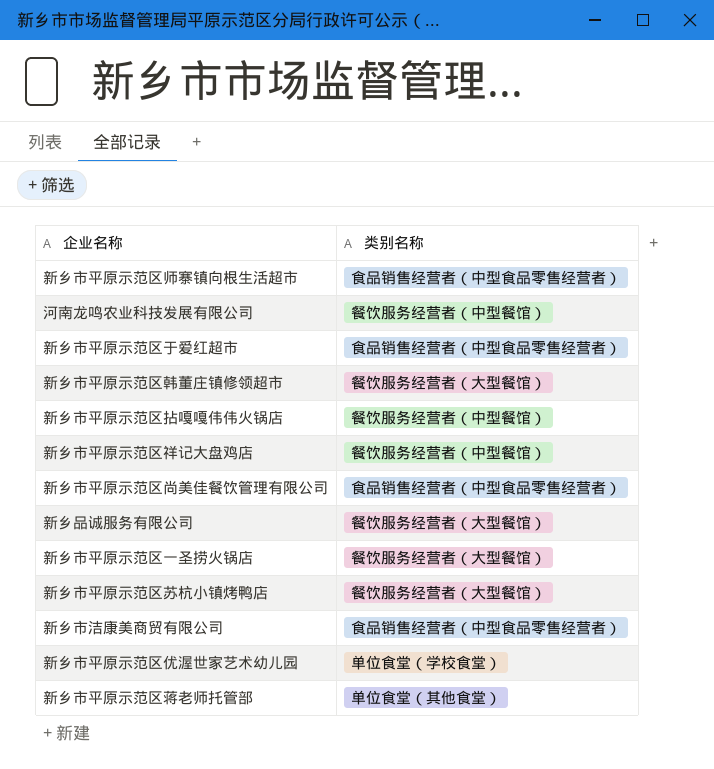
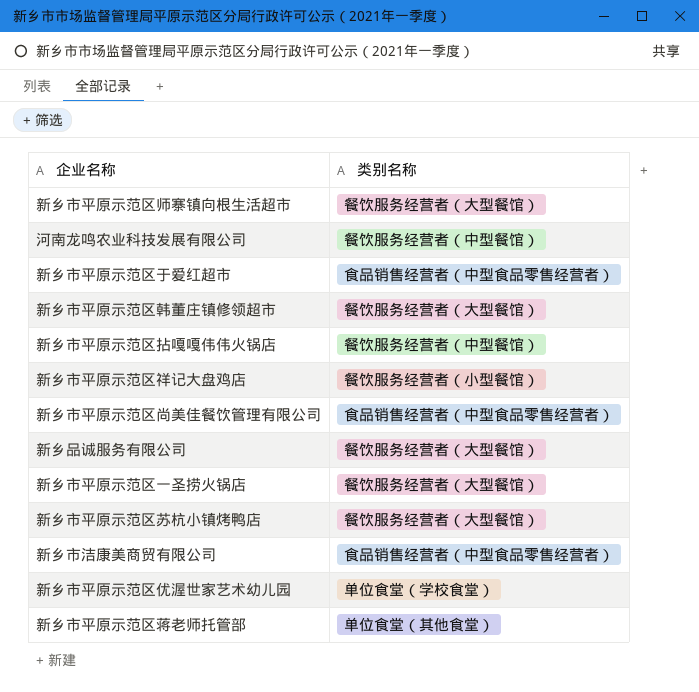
新乡市平原示范区师寨镇向根生活超市 | 类别名称: 食品销售经营者（中型食品零售经营者） -> 餐饮服务经营者（大型餐馆）
新乡市平原示范区祥记大盘鸡店 | 类别名称: 餐饮服务经营者（中型餐馆） -> 餐饮服务经营者（小型餐馆）

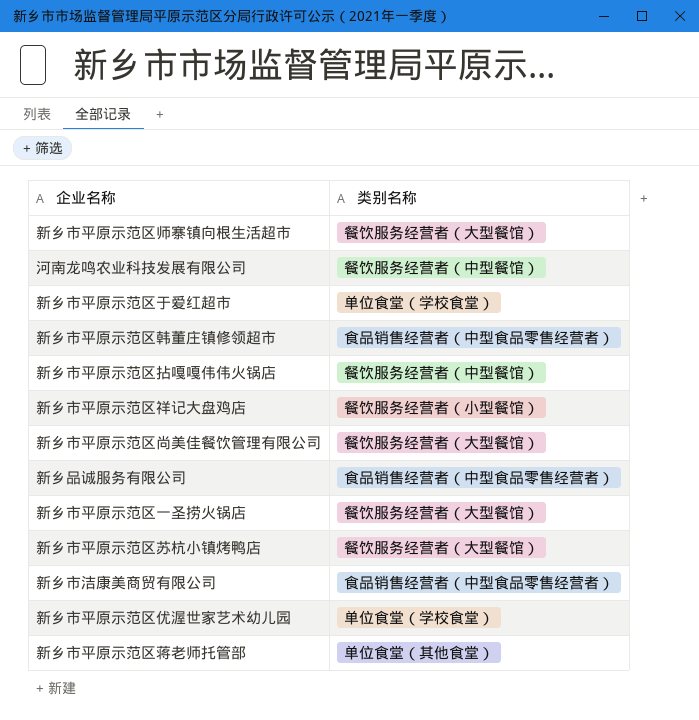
新乡市平原示范区于爱红超市 | 类别名称: 食品销售经营者（中型食品零售经营者） -> 单位食堂（学校食堂）
新乡市平原示范区韩董庄镇修领超市 | 类别名称: 餐饮服务经营者（大型餐馆） -> 食品销售经营者（中型食品零售经营者）
新乡市平原示范区尚美佳餐饮管理有限公司 | 类别名称: 食品销售经营者（中型食品零售经营者） -> 餐饮服务经营者（大型餐馆）
新乡品诚服务有限公司 | 类别名称: 餐饮服务经营者（大型餐馆） -> 食品销售经营者（中型食品零售经营者）

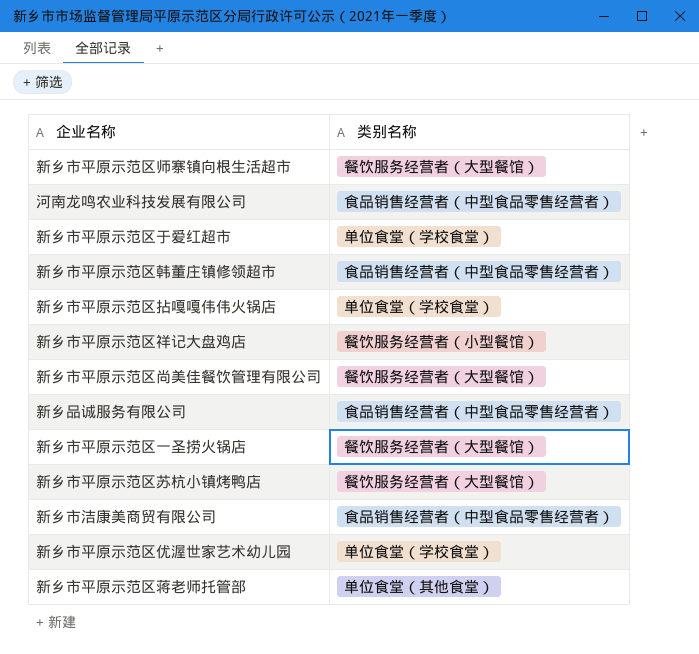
河南龙鸣农业科技发展有限公司 | 类别名称: 餐饮服务经营者（中型餐馆） -> 食品销售经营者（中型食品零售经营者）
新乡市平原示范区拈嘎嘎伟伟火锅店 | 类别名称: 餐饮服务经营者（中型餐馆） -> 单位食堂（学校食堂）

